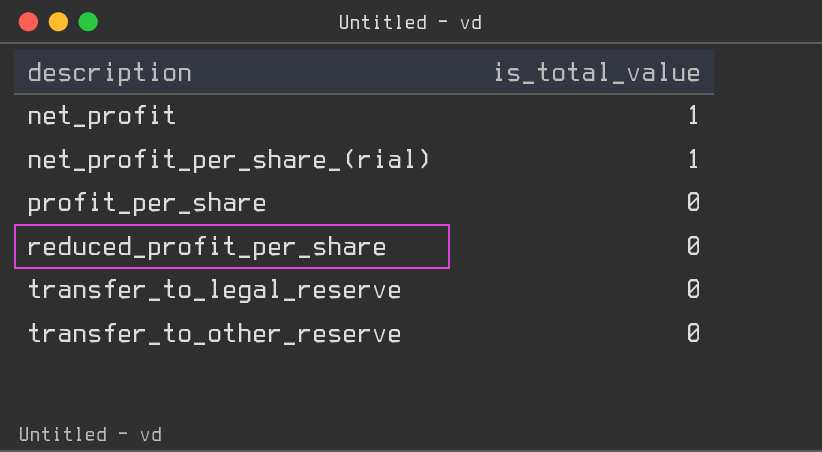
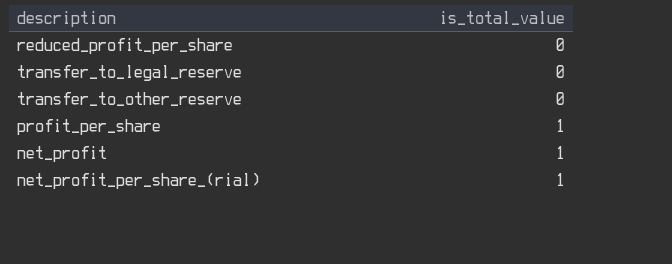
row order: description ascending -> is_total_value ascending
profit_per_share | is_total_value: 0 -> 1

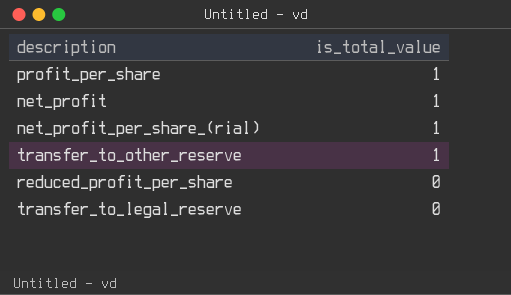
row order: is_total_value ascending -> is_total_value descending
transfer_to_other_reserve | is_total_value: 0 -> 1

